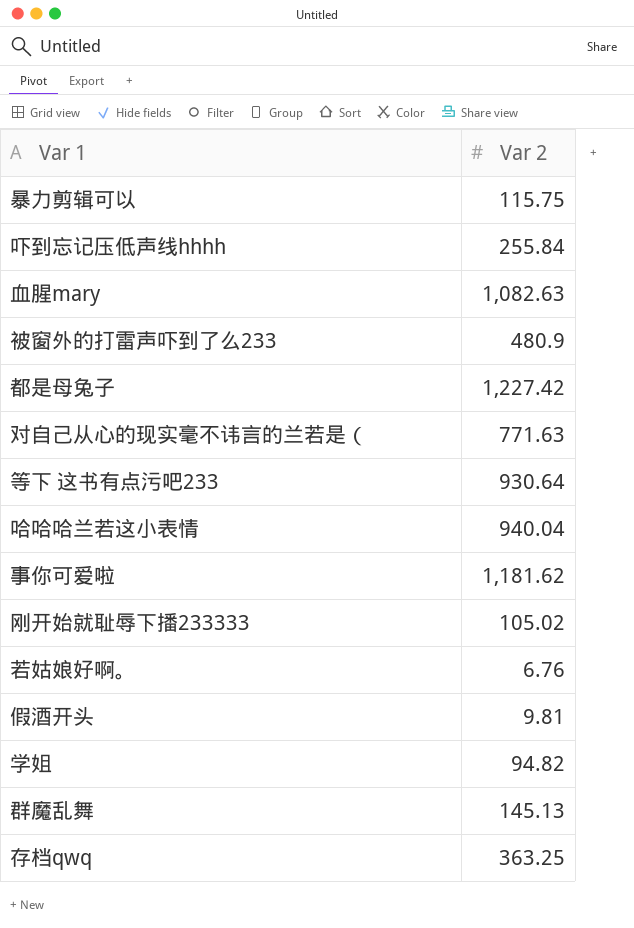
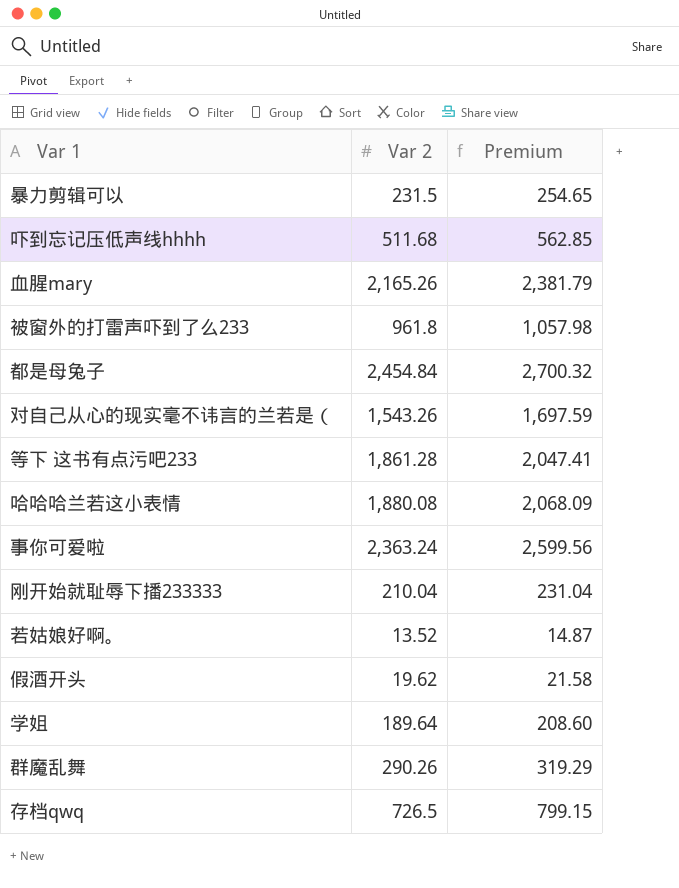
column Premium | formula: none -> [Var 2] * 1.1
暴力剪辑可以 | Var 2: 115.75 -> 231.5
吓到忘记压低声线hhhh | Var 2: 255.84 -> 511.68
血腥mary | Var 2: 1,082.63 -> 2,165.26
被窗外的打雷声吓到了么233 | Var 2: 480.9 -> 961.8
都是母兔子 | Var 2: 1,227.42 -> 2,454.84
对自己从心的现实毫不讳言的兰若是（ | Var 2: 771.63 -> 1,543.26
等下 这书有点污吧233 | Var 2: 930.64 -> 1,861.28
哈哈哈兰若这小表情 | Var 2: 940.04 -> 1,880.08
事你可爱啦 | Var 2: 1,181.62 -> 2,363.24
刚开始就耻辱下播233333 | Var 2: 105.02 -> 210.04
若姑娘好啊。 | Var 2: 6.76 -> 13.52
假酒开头 | Var 2: 9.81 -> 19.62
学姐 | Var 2: 94.82 -> 189.64
群魔乱舞 | Var 2: 145.13 -> 290.26
存档qwq | Var 2: 363.25 -> 726.5

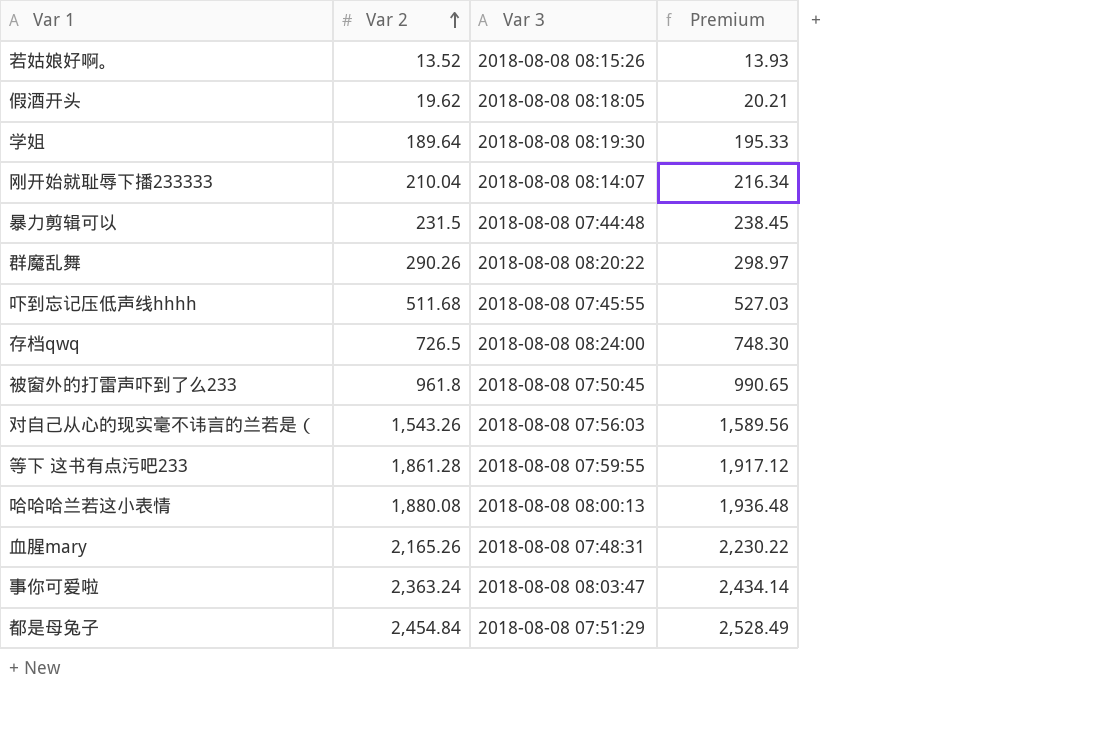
row order: none -> Var 2 ascending
column Var 3 | position: none -> 3
column Premium | formula: [Var 2] * 1.1 -> [Var 2] * 1.03

